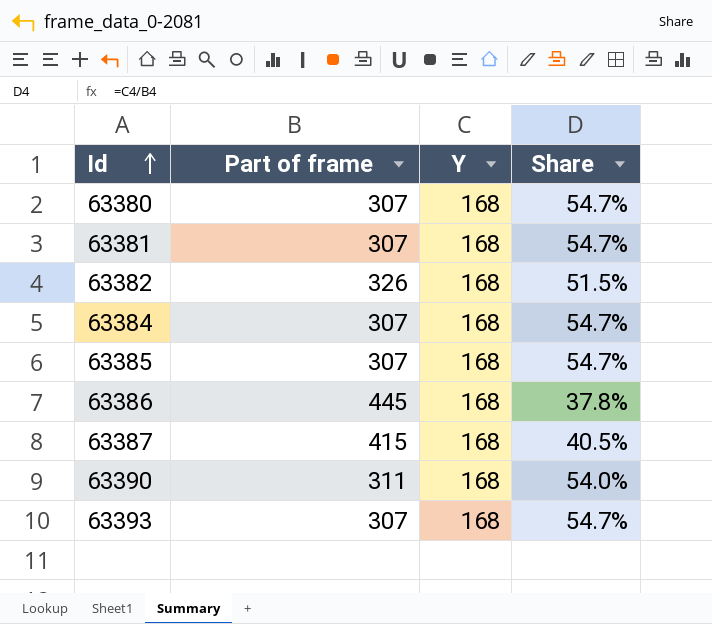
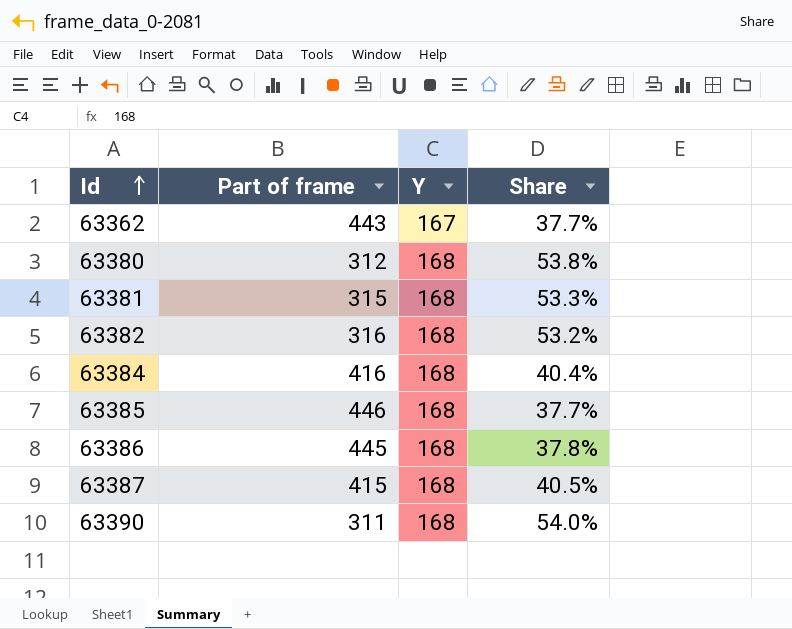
row 63393: 307 | 168 | 54.7% -> none
row 63362: none -> 443 | 167 | 37.7%
63380 | Part of frame: 307 -> 312
63380 | Share: 54.7% -> 53.8%
63381 | Part of frame: 307 -> 315
63381 | Share: 54.7% -> 53.3%
63382 | Part of frame: 326 -> 316
63382 | Share: 51.5% -> 53.2%
63384 | Part of frame: 307 -> 416
63384 | Share: 54.7% -> 40.4%
63385 | Part of frame: 307 -> 446
63385 | Share: 54.7% -> 37.7%

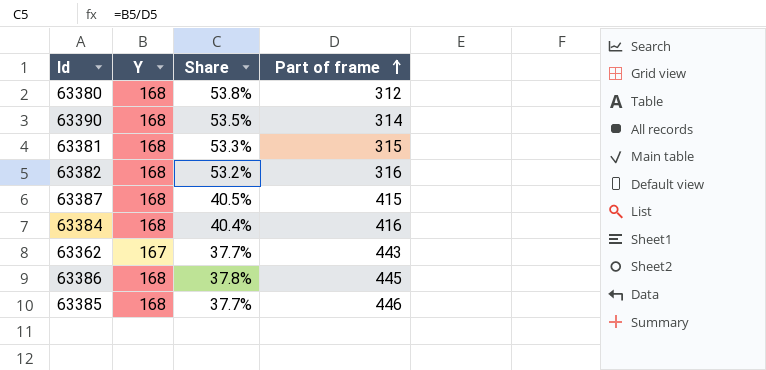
row order: Id ascending -> Part of frame ascending
column Part of frame | position: 2 -> 4
63390 | Share: 54.0% -> 53.5%
63390 | Part of frame: 311 -> 314

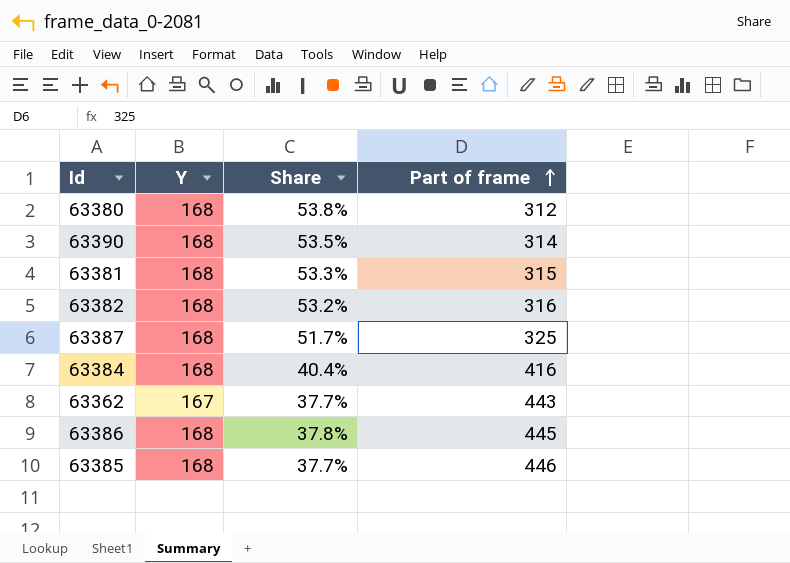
63387 | Share: 40.5% -> 51.7%
63387 | Part of frame: 415 -> 325

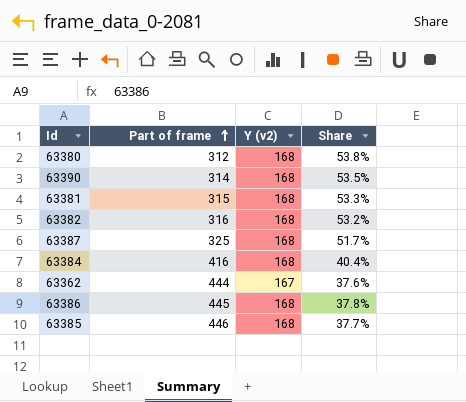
column Part of frame | position: 4 -> 2
column name: Y -> Y (v2)
63362 | Part of frame: 443 -> 444
63362 | Share: 37.7% -> 37.6%

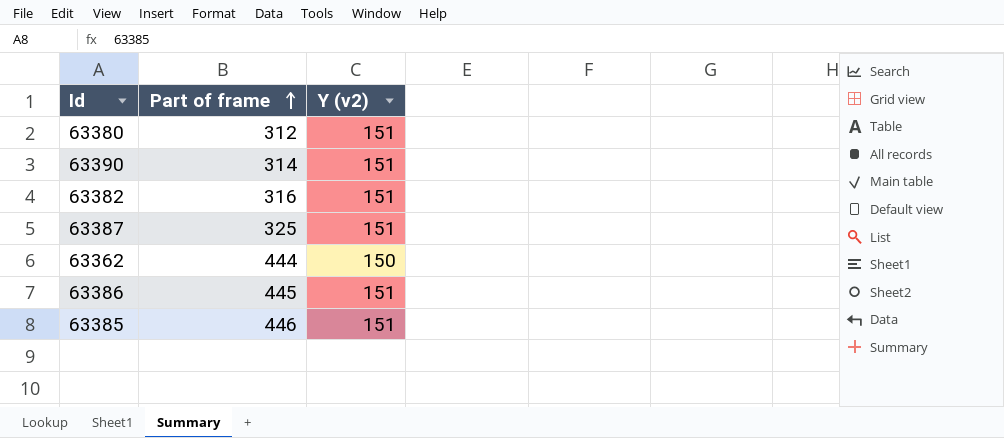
column Share | formula: [Y (v2)] / [Part of frame] -> none
row 63381: 315 | 168 | 53.3% -> none
row 63384: 416 | 168 | 40.4% -> none
63380 | Y (v2): 168 -> 151
63390 | Y (v2): 168 -> 151
63382 | Y (v2): 168 -> 151
63387 | Y (v2): 168 -> 151
63362 | Y (v2): 167 -> 150
63386 | Y (v2): 168 -> 151
63385 | Y (v2): 168 -> 151

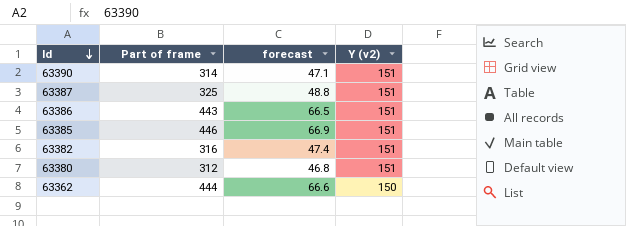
row order: Part of frame ascending -> Id descending
column forecast | formula: none -> [Part of frame] * 0.15
63386 | Part of frame: 445 -> 443

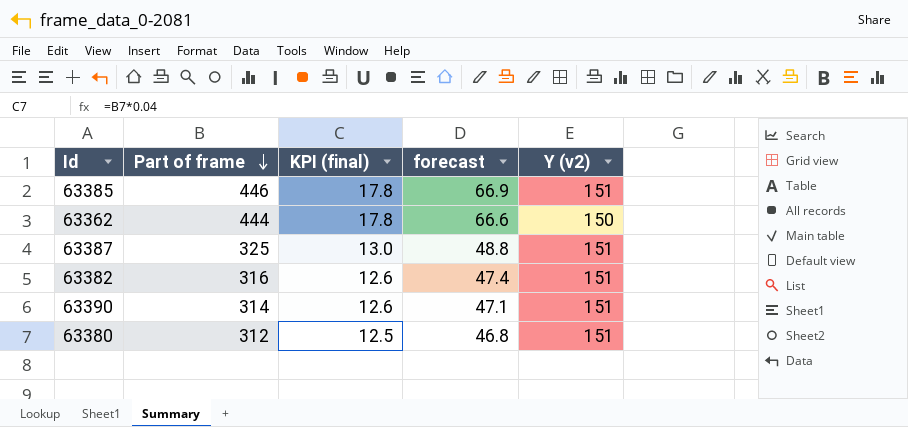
row order: Id descending -> Part of frame descending
column KPI (final) | formula: none -> [Part of frame] * 0.04
row 63386: 443 | 66.5 | 151 -> none

